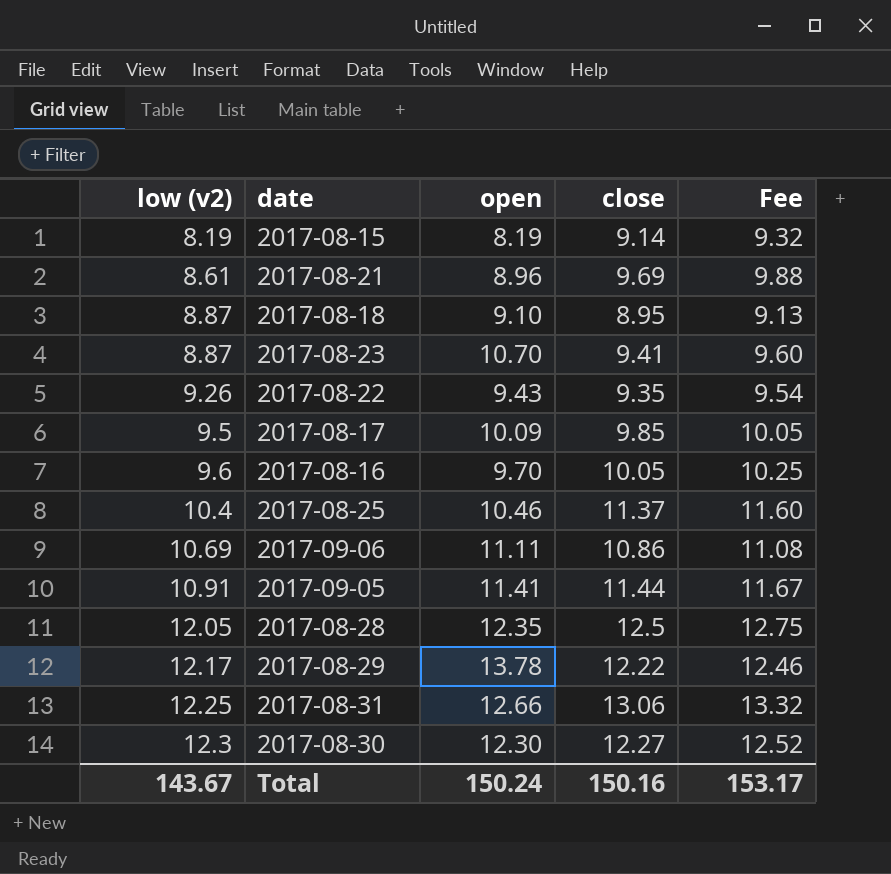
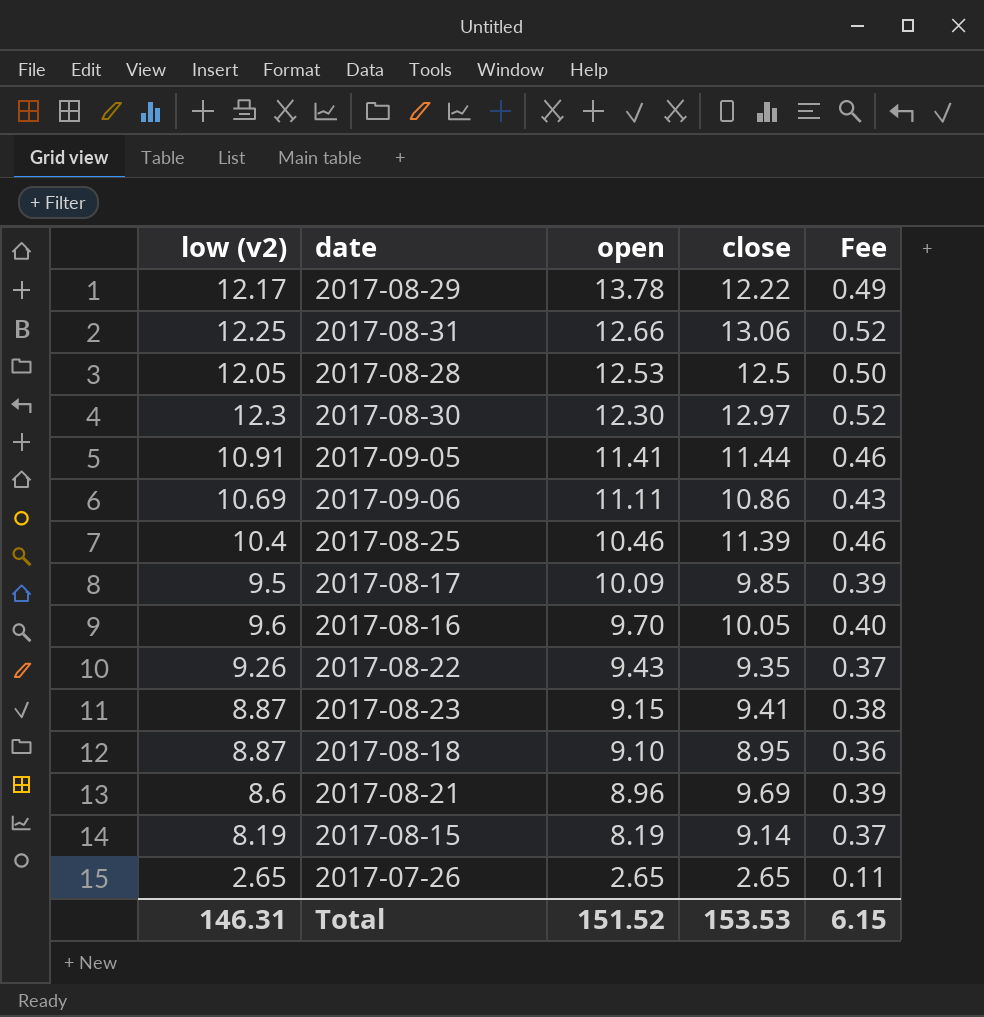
row order: low (v2) ascending -> open descending
column Fee | formula: [close] * 1.02 -> [close] * 0.04
2017-08-28 | open: 12.35 -> 12.53
2017-08-30 | close: 12.27 -> 12.97
2017-08-25 | close: 11.37 -> 11.39
2017-08-23 | open: 10.70 -> 9.15
2017-08-21 | low (v2): 8.61 -> 8.6
row 2017-07-26: none -> 2.65 | 2.65 | 2.65 | 0.11
Total | low (v2): 143.67 -> 146.31
Total | open: 150.24 -> 151.52
Total | close: 150.16 -> 153.53
Total | Fee: 153.17 -> 6.15

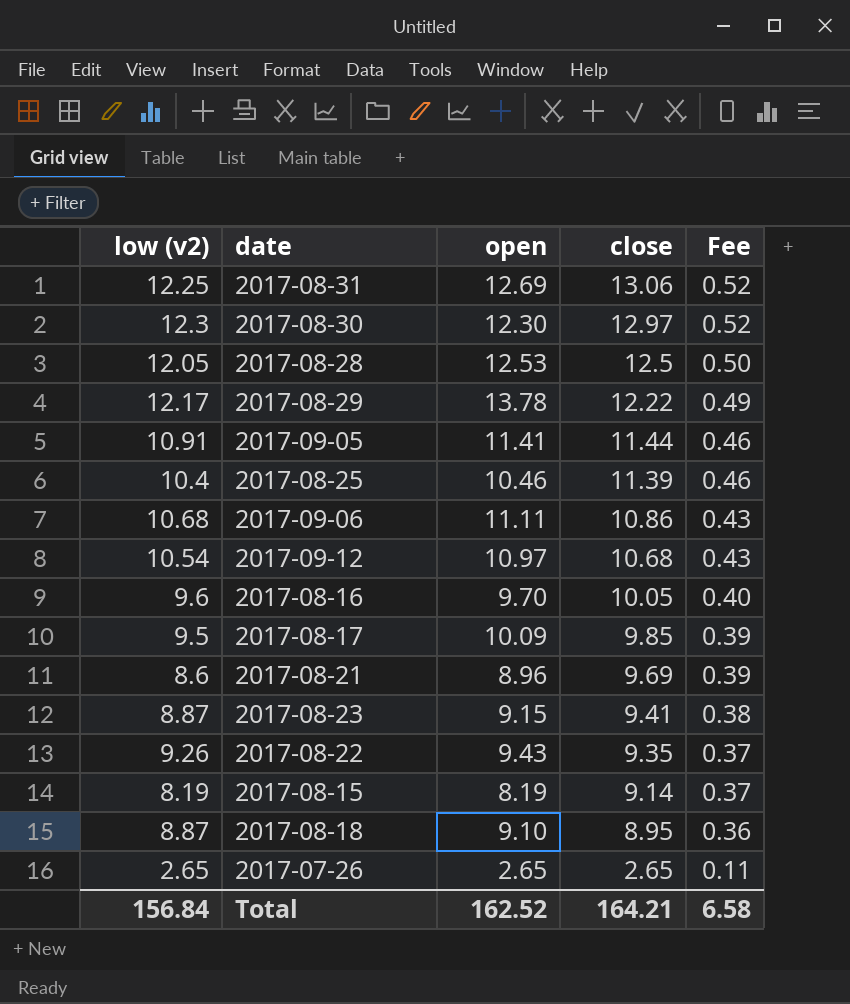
row order: open descending -> close descending
2017-08-31 | open: 12.66 -> 12.69
2017-09-06 | low (v2): 10.69 -> 10.68
row 2017-09-12: none -> 10.54 | 10.97 | 10.68 | 0.43
Total | low (v2): 146.31 -> 156.84
Total | open: 151.52 -> 162.52
Total | close: 153.53 -> 164.21
Total | Fee: 6.15 -> 6.58

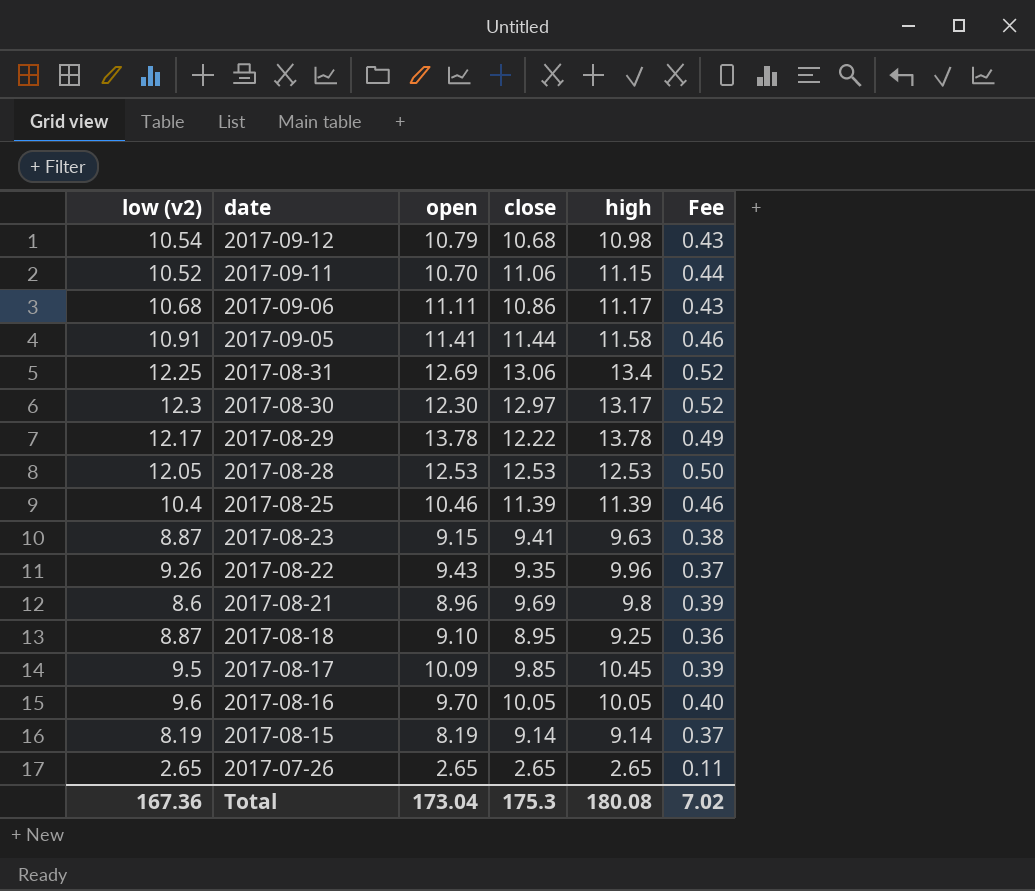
row order: close descending -> date descending
column high | position: none -> 5
2017-09-12 | open: 10.97 -> 10.79
row 2017-09-11: none -> 10.52 | 10.70 | 11.06 | 11.15 | 0.44
2017-08-28 | close: 12.5 -> 12.53
Total | low (v2): 156.84 -> 167.36
Total | open: 162.52 -> 173.04
Total | close: 164.21 -> 175.3
Total | Fee: 6.58 -> 7.02

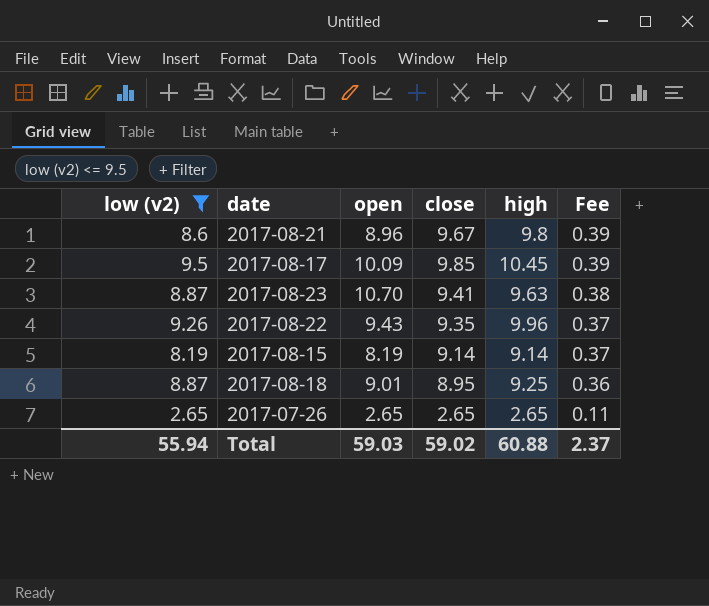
filter: none -> low (v2) <= 9.5
row order: date descending -> Fee descending
2017-08-21 | close: 9.69 -> 9.67
2017-08-23 | open: 9.15 -> 10.70
2017-08-18 | open: 9.10 -> 9.01
Total | low (v2): 167.36 -> 55.94
Total | open: 173.04 -> 59.03
Total | close: 175.3 -> 59.02
Total | high: 180.08 -> 60.88
Total | Fee: 7.02 -> 2.37

